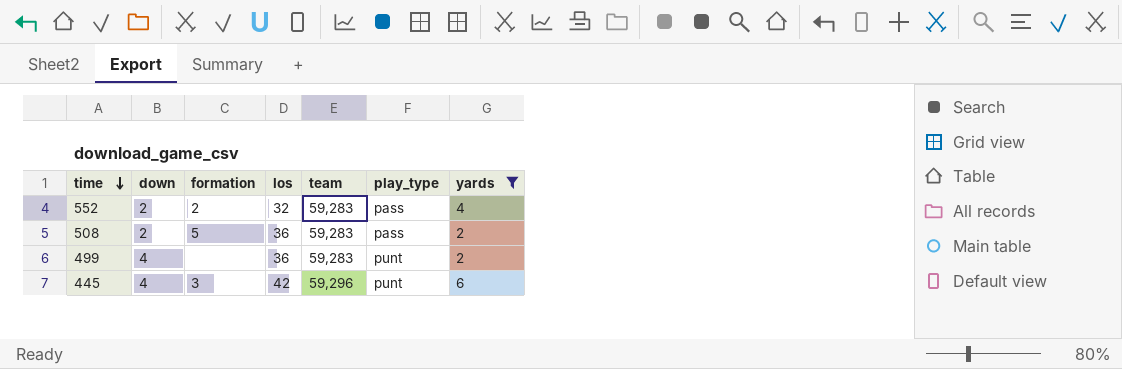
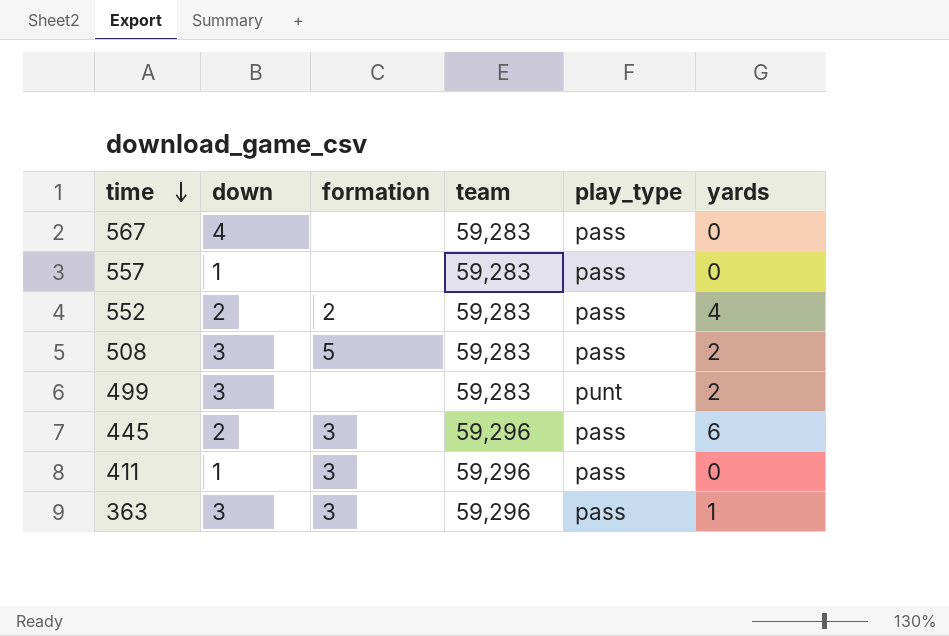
filter: yards >= 2 -> none
column los | position: 4 -> none
508 | down: 2 -> 3
499 | down: 4 -> 3
445 | down: 4 -> 2
445 | play_type: punt -> pass

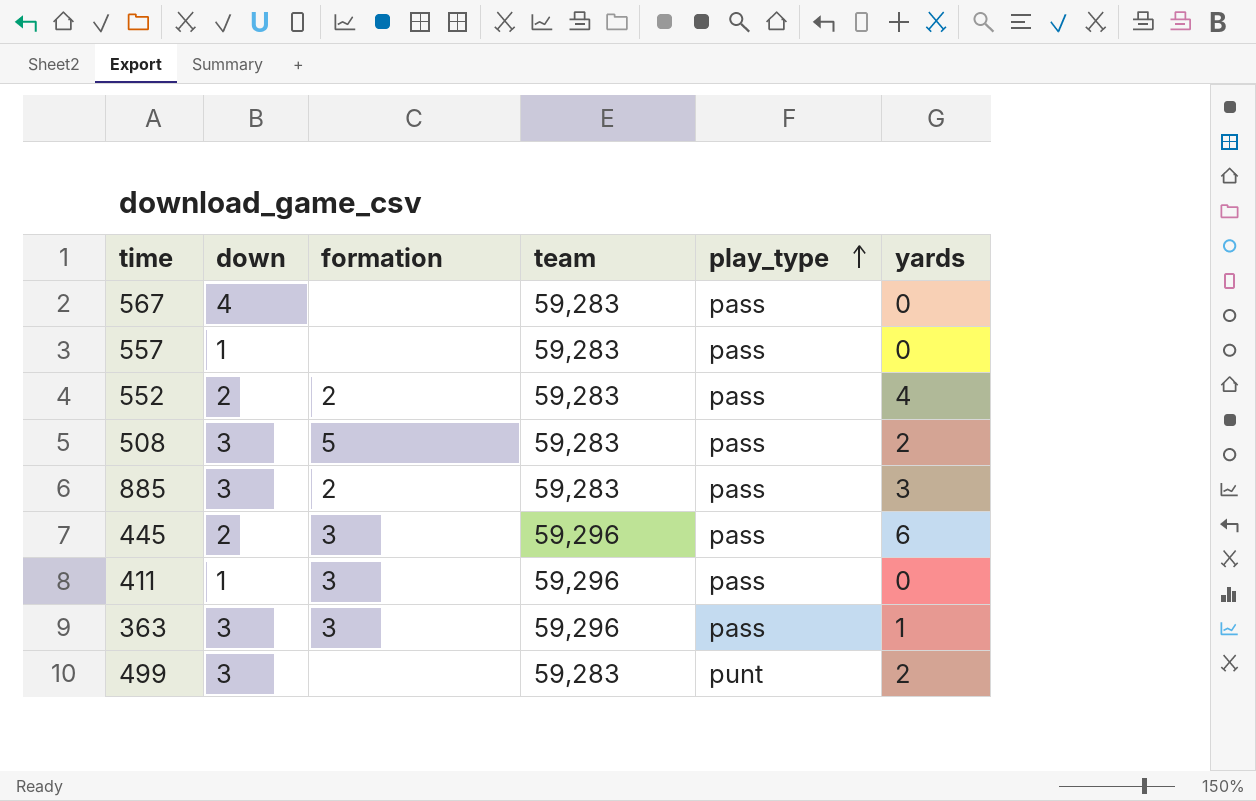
row order: time descending -> play_type ascending
row 885: none -> 3 | 2 | 59,283 | pass | 3

